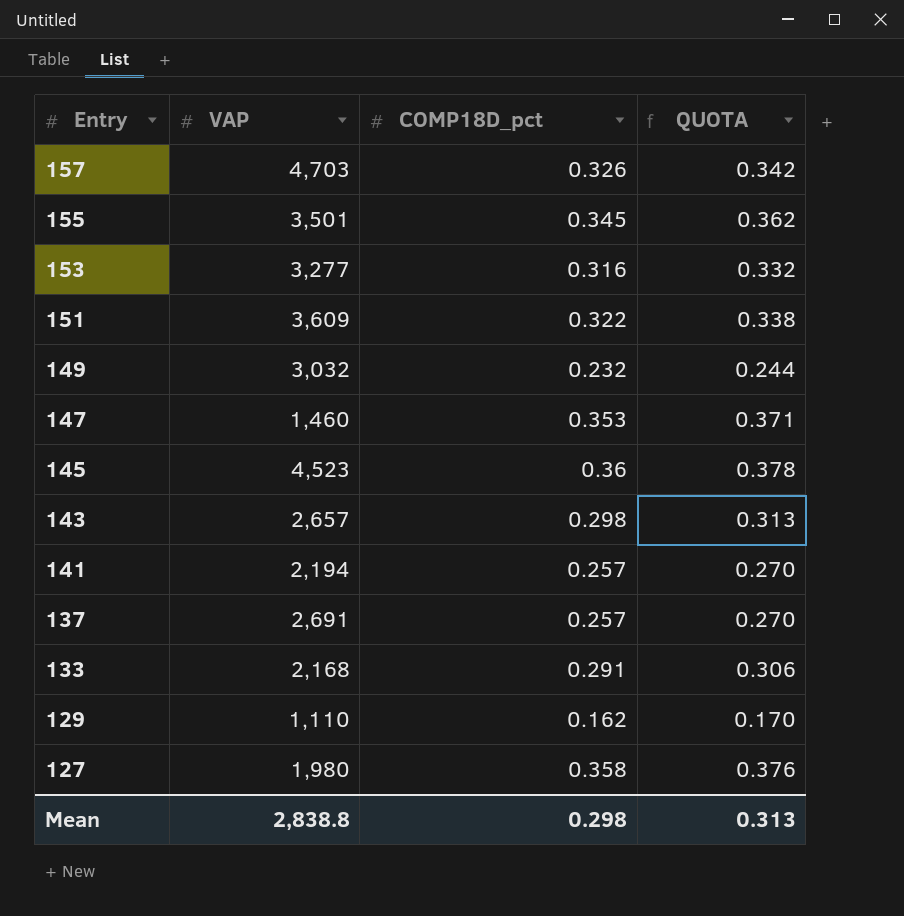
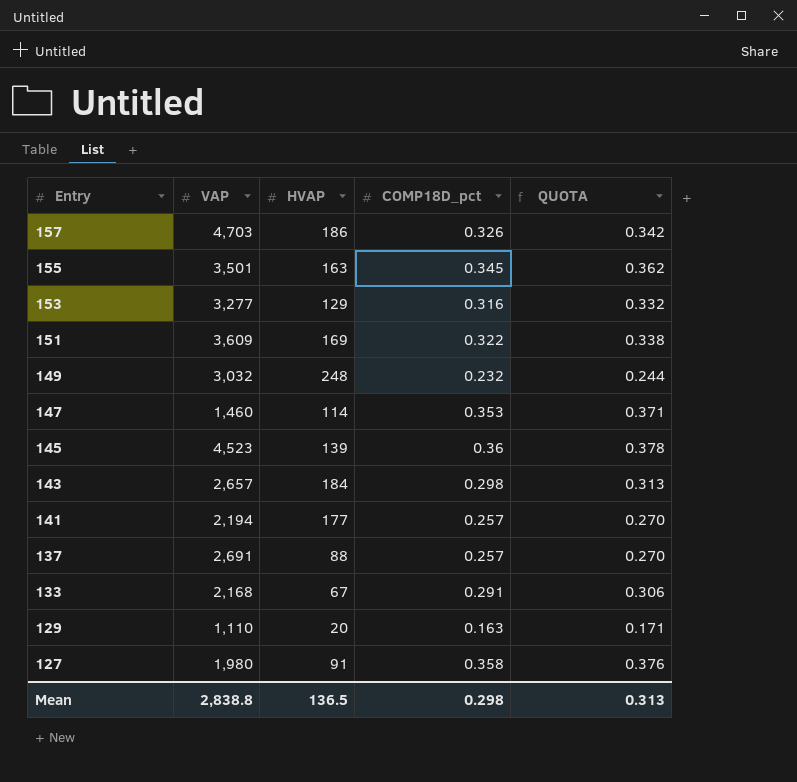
column HVAP | position: none -> 3
129 | COMP18D_pct: 0.162 -> 0.163
129 | QUOTA: 0.170 -> 0.171

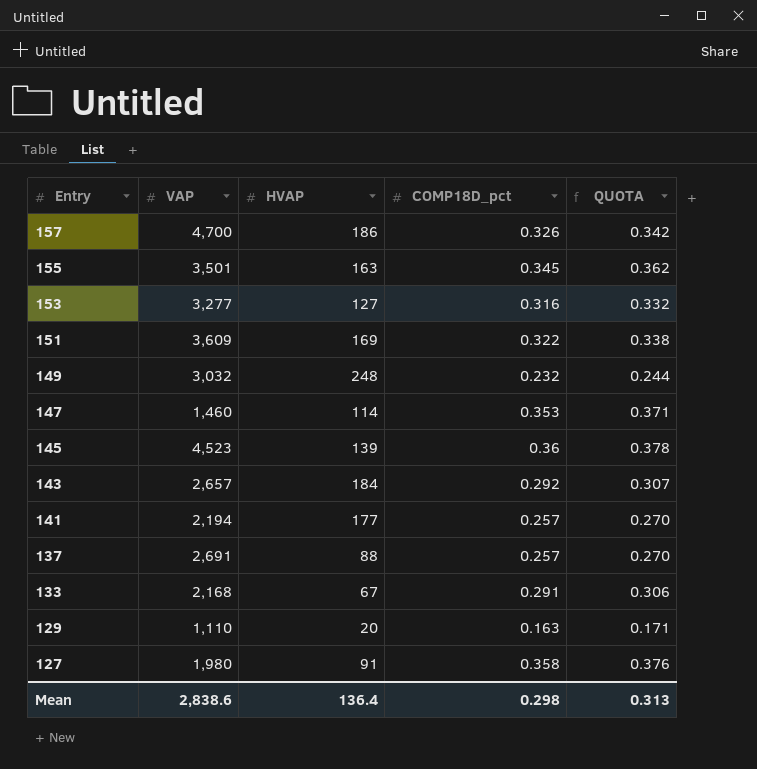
157 | VAP: 4,703 -> 4,700
153 | HVAP: 129 -> 127
143 | COMP18D_pct: 0.298 -> 0.292
143 | QUOTA: 0.313 -> 0.307
Mean | VAP: 2,838.8 -> 2,838.6
Mean | HVAP: 136.5 -> 136.4

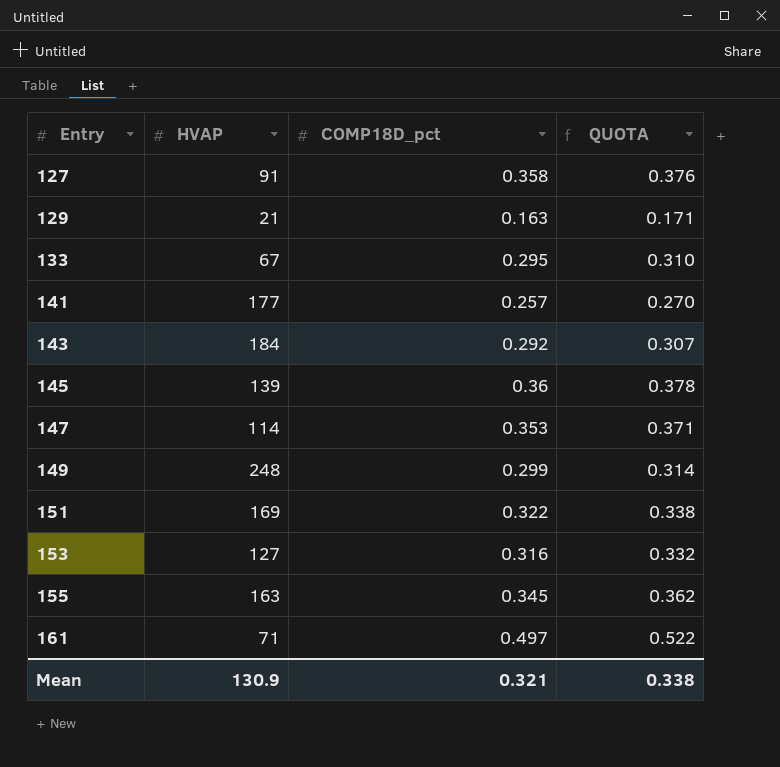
row order: Entry descending -> Entry ascending
column VAP | position: 2 -> none
row 157: 4,700 | 186 | 0.326 | 0.342 -> none
row 137: 2,691 | 88 | 0.257 | 0.270 -> none
129 | HVAP: 20 -> 21
133 | COMP18D_pct: 0.291 -> 0.295
133 | QUOTA: 0.306 -> 0.310
149 | COMP18D_pct: 0.232 -> 0.299
149 | QUOTA: 0.244 -> 0.314
row 161: none -> 71 | 0.497 | 0.522
Mean | HVAP: 136.4 -> 130.9
Mean | COMP18D_pct: 0.298 -> 0.321
Mean | QUOTA: 0.313 -> 0.338

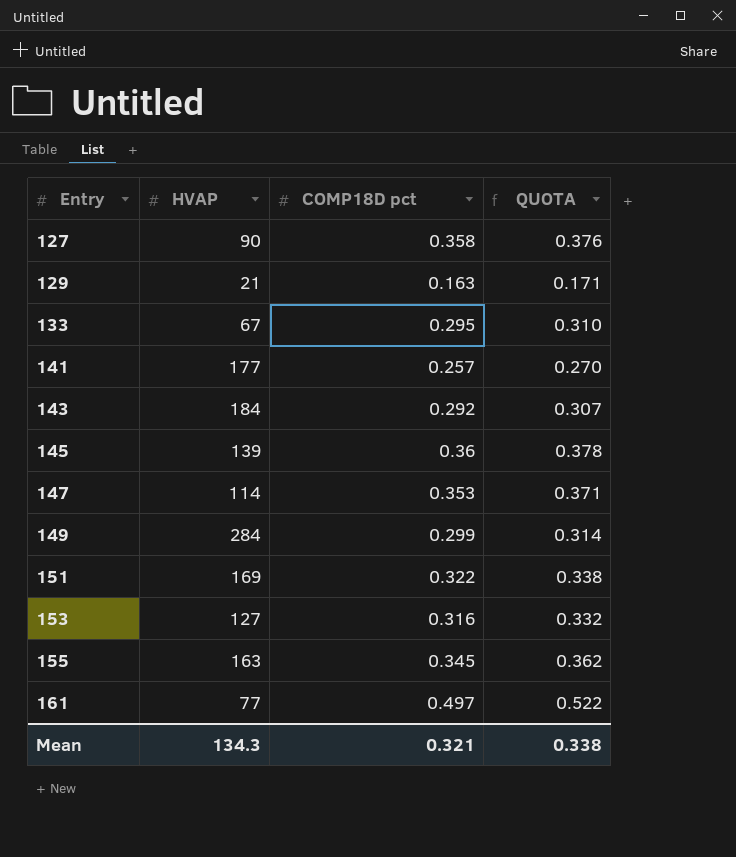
column name: COMP18D_pct -> COMP18D pct
127 | HVAP: 91 -> 90
149 | HVAP: 248 -> 284
161 | HVAP: 71 -> 77
Mean | HVAP: 130.9 -> 134.3

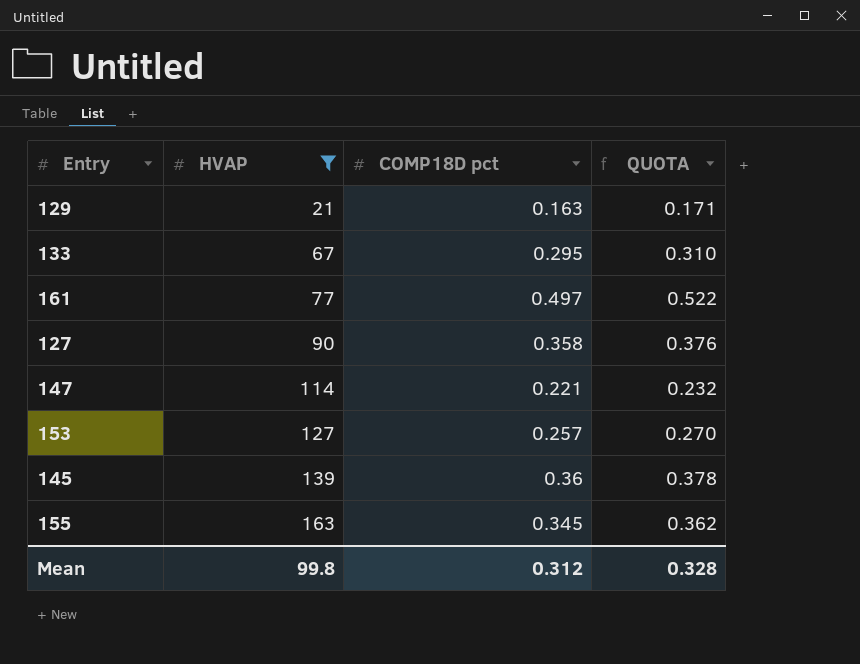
filter: none -> HVAP <= 163
row order: Entry ascending -> HVAP ascending
147 | COMP18D pct: 0.353 -> 0.221
147 | QUOTA: 0.371 -> 0.232
153 | COMP18D pct: 0.316 -> 0.257
153 | QUOTA: 0.332 -> 0.270
Mean | HVAP: 134.3 -> 99.8
Mean | COMP18D pct: 0.321 -> 0.312
Mean | QUOTA: 0.338 -> 0.328

